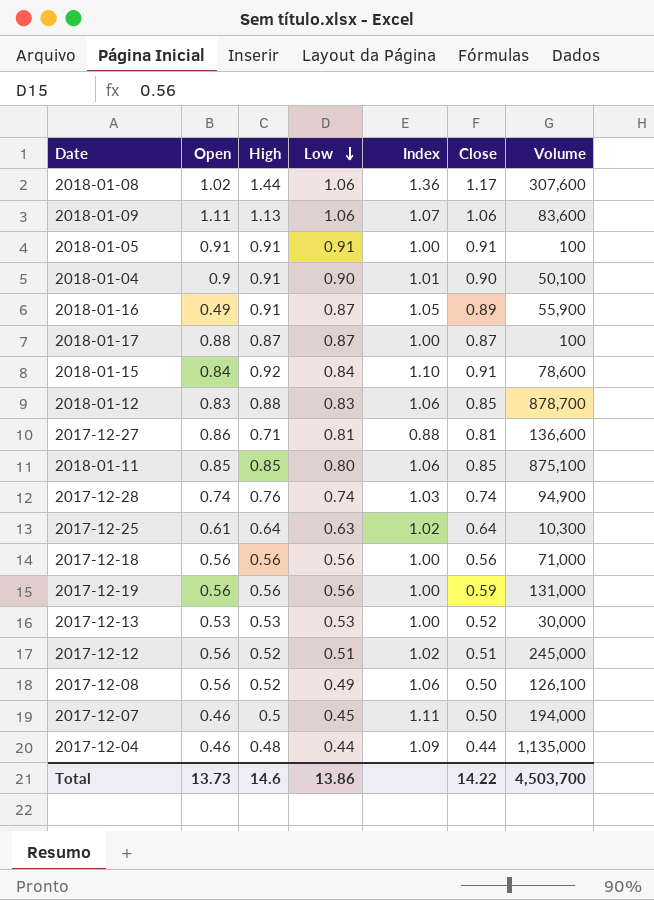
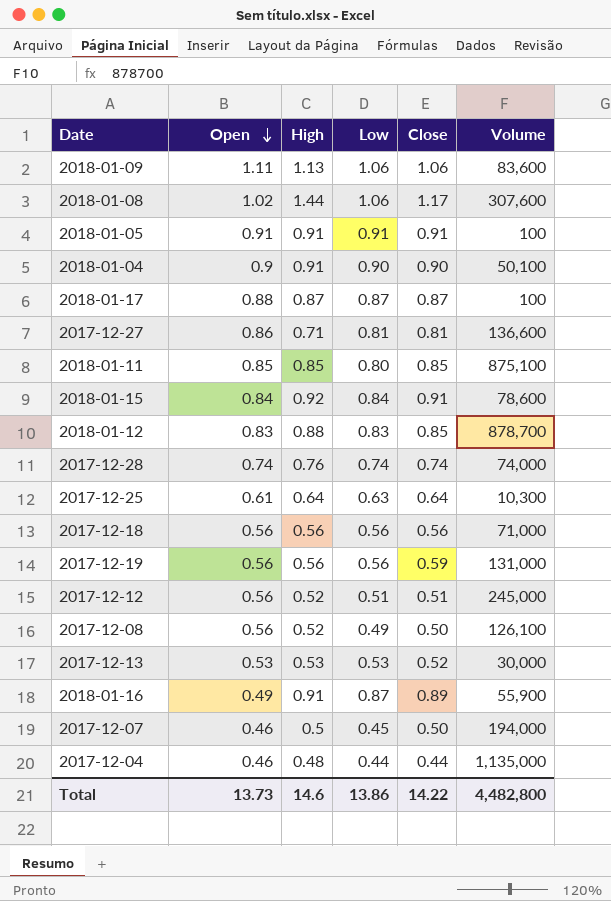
row order: Low descending -> Open descending
column Index | formula: [High] / [Low] -> none
2017-12-28 | Volume: 94,900 -> 74,000
Total | Volume: 4,503,700 -> 4,482,800

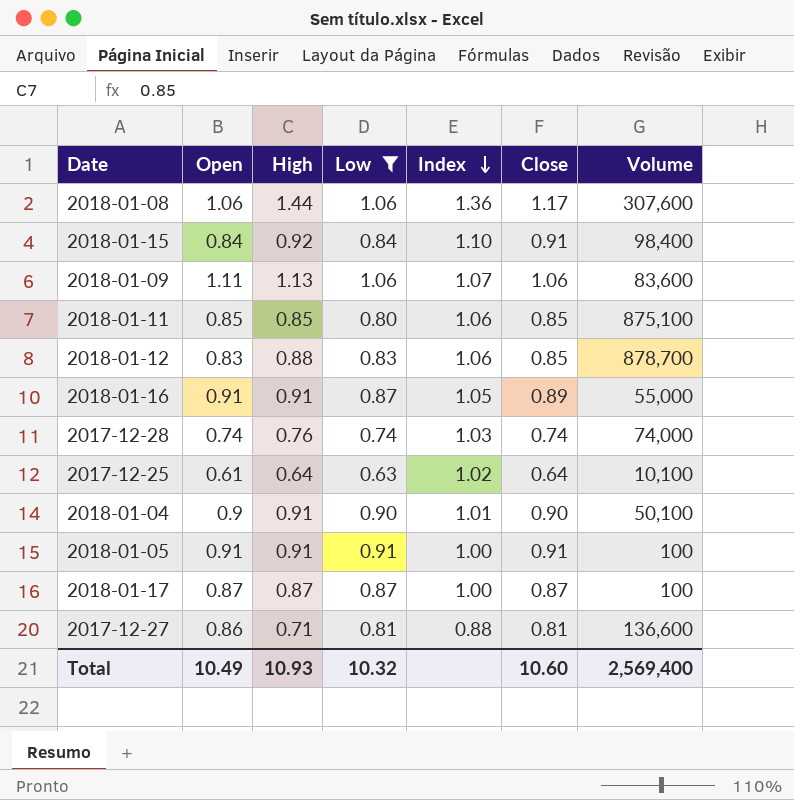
filter: none -> Low >= 0.63
row order: Open descending -> Index descending
column Index | formula: none -> [High] / [Low]
2018-01-08 | Open: 1.02 -> 1.06
2018-01-15 | Volume: 78,600 -> 98,400
2018-01-16 | Open: 0.49 -> 0.91
2018-01-16 | Volume: 55,900 -> 55,000
2017-12-25 | Volume: 10,300 -> 10,100
2018-01-17 | Open: 0.88 -> 0.87
Total | Open: 13.73 -> 10.49
Total | High: 14.6 -> 10.93
Total | Low: 13.86 -> 10.32
Total | Close: 14.22 -> 10.60
Total | Volume: 4,482,800 -> 2,569,400

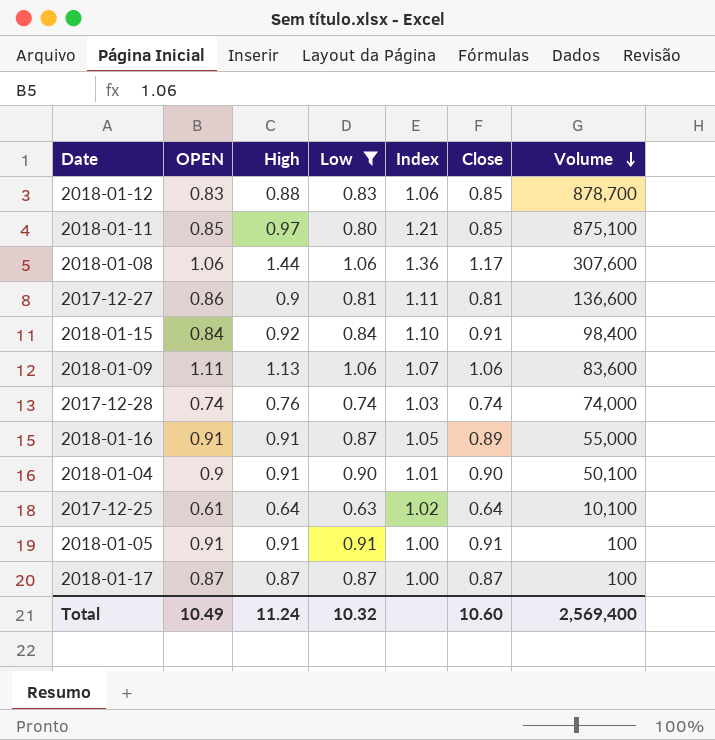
row order: Index descending -> Volume descending
column name: Open -> OPEN
2018-01-11 | High: 0.85 -> 0.97
2018-01-11 | Index: 1.06 -> 1.21
2017-12-27 | High: 0.71 -> 0.9
2017-12-27 | Index: 0.88 -> 1.11
Total | High: 10.93 -> 11.24

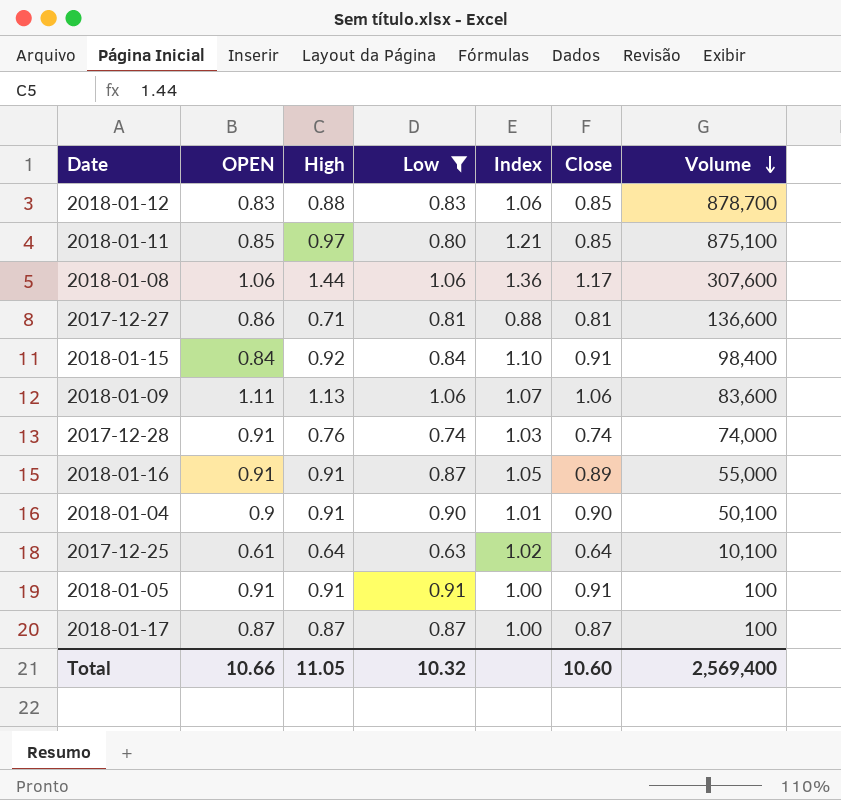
2017-12-27 | High: 0.9 -> 0.71
2017-12-27 | Index: 1.11 -> 0.88
2017-12-28 | OPEN: 0.74 -> 0.91
Total | OPEN: 10.49 -> 10.66
Total | High: 11.24 -> 11.05

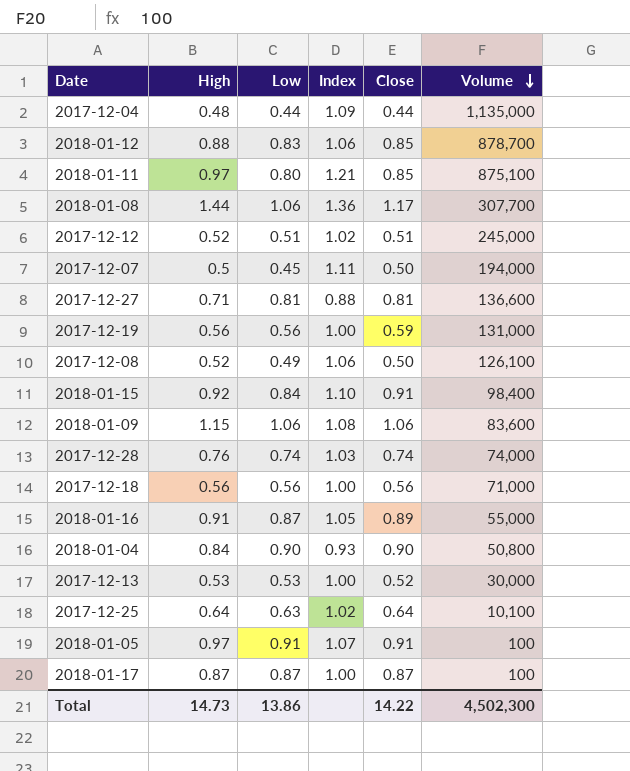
filter: Low >= 0.63 -> none
column OPEN | position: 2 -> none
2018-01-08 | Volume: 307,600 -> 307,700
2018-01-09 | High: 1.13 -> 1.15
2018-01-09 | Index: 1.07 -> 1.08
2018-01-04 | High: 0.91 -> 0.84
2018-01-04 | Index: 1.01 -> 0.93
2018-01-04 | Volume: 50,100 -> 50,800
2018-01-05 | High: 0.91 -> 0.97
2018-01-05 | Index: 1.00 -> 1.07
Total | High: 11.05 -> 14.73
Total | Low: 10.32 -> 13.86
Total | Close: 10.60 -> 14.22
Total | Volume: 2,569,400 -> 4,502,300

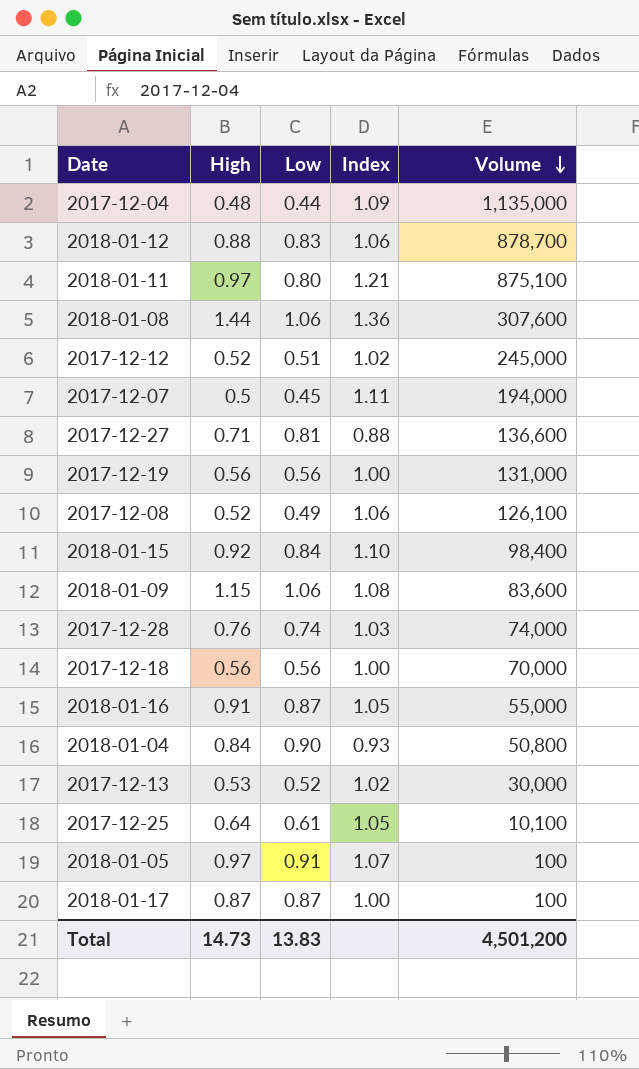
column Close | position: 5 -> none
2018-01-08 | Volume: 307,700 -> 307,600
2017-12-18 | Volume: 71,000 -> 70,000
2017-12-13 | Low: 0.53 -> 0.52
2017-12-13 | Index: 1.00 -> 1.02
2017-12-25 | Low: 0.63 -> 0.61
2017-12-25 | Index: 1.02 -> 1.05
Total | Low: 13.86 -> 13.83
Total | Volume: 4,502,300 -> 4,501,200

